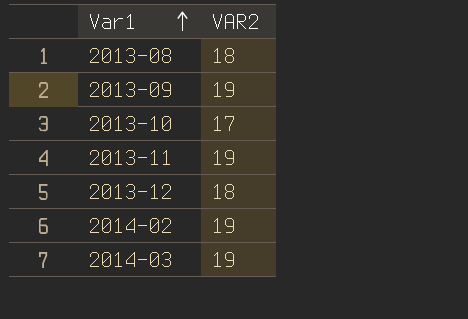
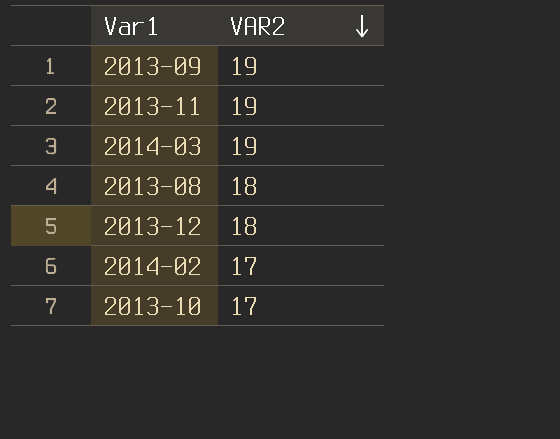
row order: Var1 ascending -> VAR2 descending
2014-02 | VAR2: 19 -> 17

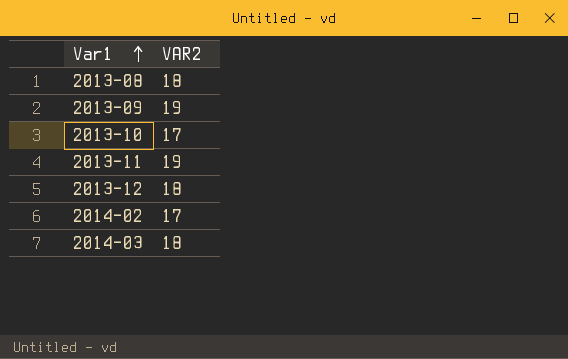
row order: VAR2 descending -> Var1 ascending
2014-03 | VAR2: 19 -> 18

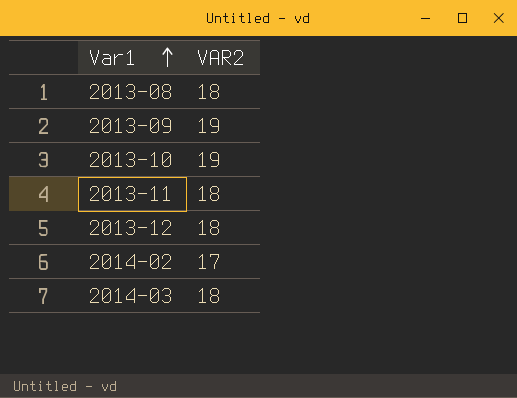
2013-10 | VAR2: 17 -> 19
2013-11 | VAR2: 19 -> 18

